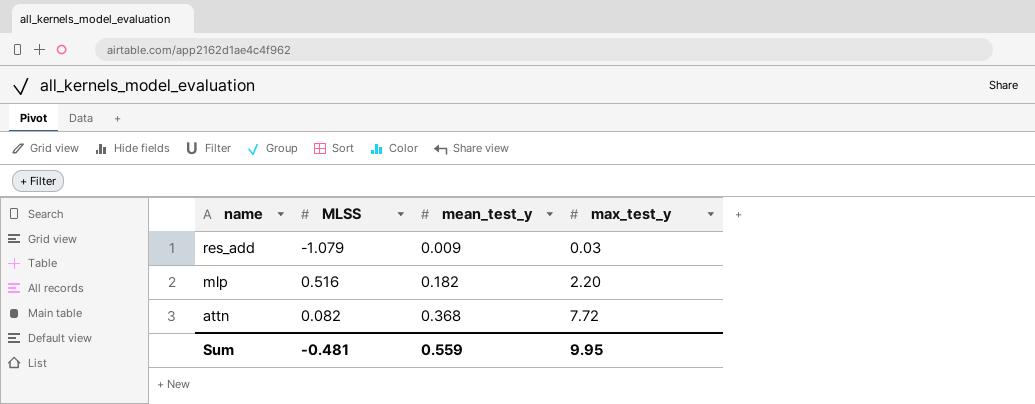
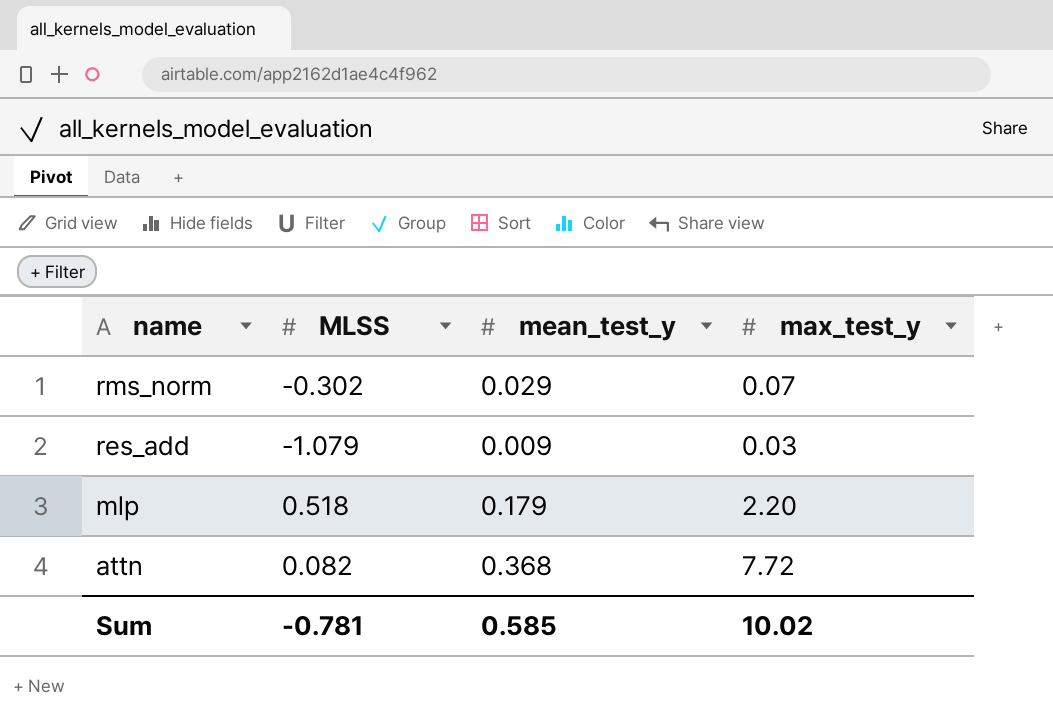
row rms_norm: none -> -0.302 | 0.029 | 0.07
mlp | MLSS: 0.516 -> 0.518
mlp | mean_test_y: 0.182 -> 0.179
Sum | MLSS: -0.481 -> -0.781
Sum | mean_test_y: 0.559 -> 0.585
Sum | max_test_y: 9.95 -> 10.02

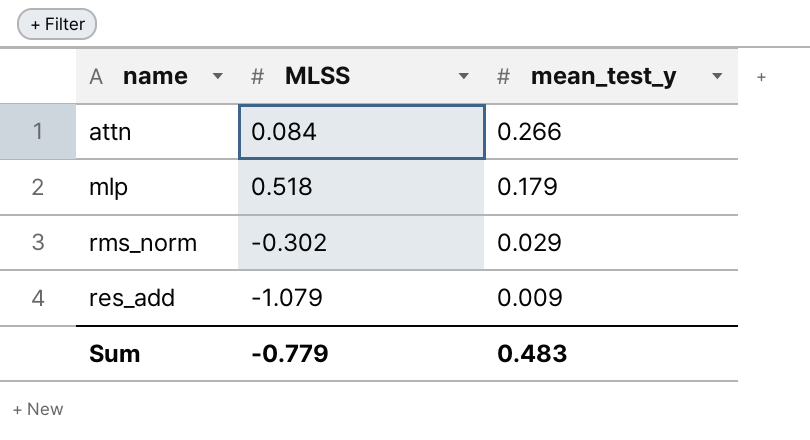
row order: name descending -> mean_test_y descending
column max_test_y | position: 4 -> none
attn | MLSS: 0.082 -> 0.084
attn | mean_test_y: 0.368 -> 0.266
Sum | MLSS: -0.781 -> -0.779
Sum | mean_test_y: 0.585 -> 0.483

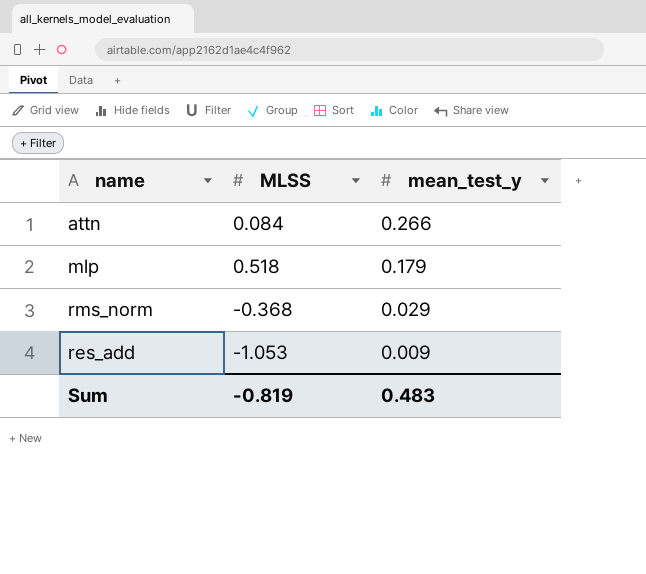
rms_norm | MLSS: -0.302 -> -0.368
res_add | MLSS: -1.079 -> -1.053
Sum | MLSS: -0.779 -> -0.819

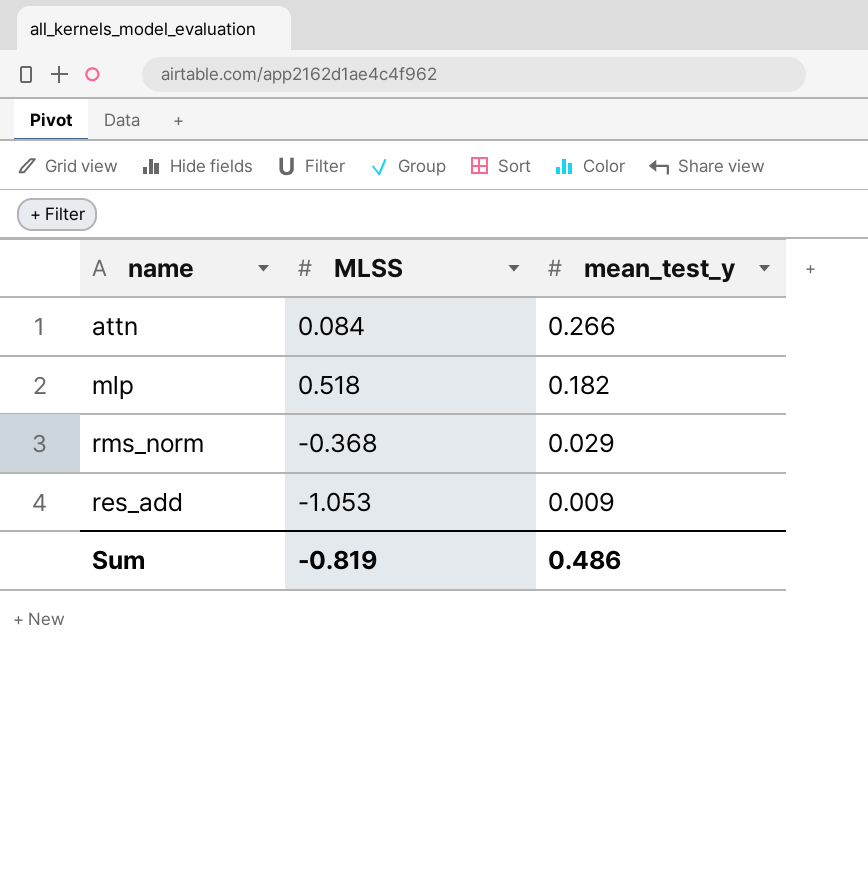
mlp | mean_test_y: 0.179 -> 0.182
Sum | mean_test_y: 0.483 -> 0.486

